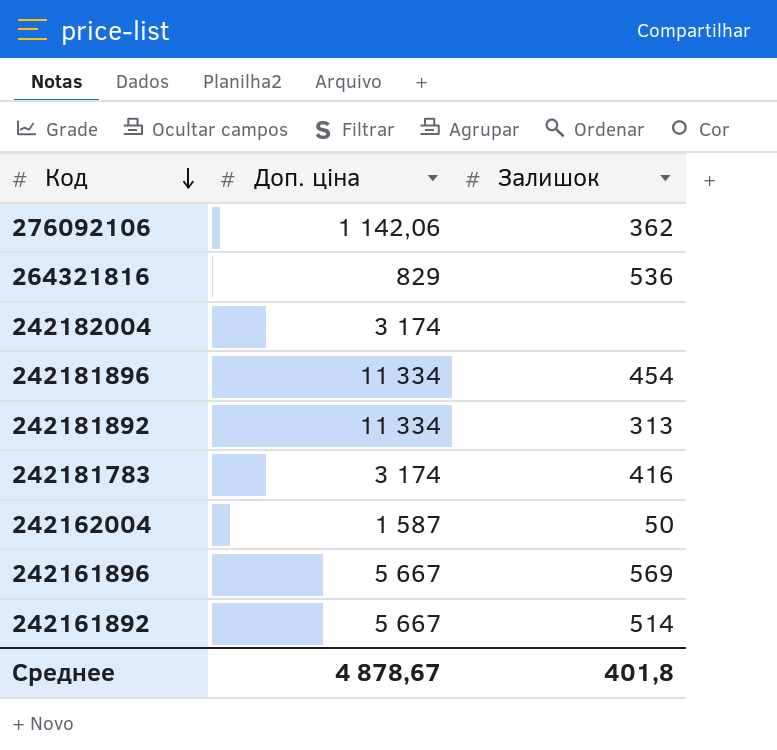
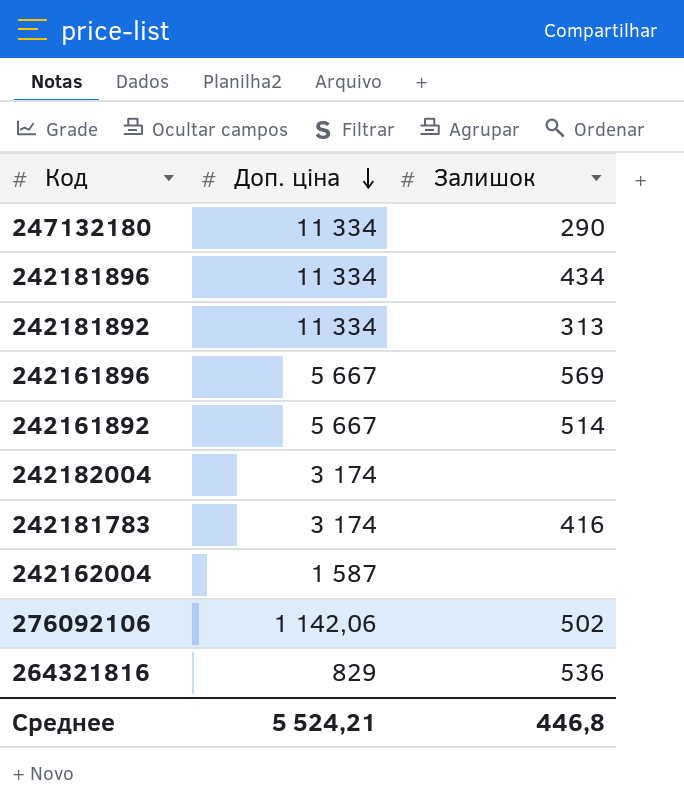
row order: Код descending -> Доп. ціна descending
row 247132180: none -> 11 334 | 290
242181896 | Залишок: 454 -> 434
242162004 | Залишок: 50 -> none
276092106 | Залишок: 362 -> 502
Среднее | Доп. ціна: 4 878,67 -> 5 524,21
Среднее | Залишок: 401,8 -> 446,8

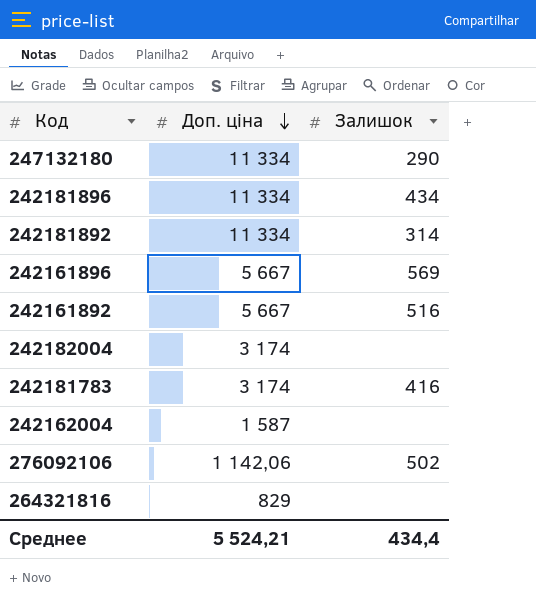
242181892 | Залишок: 313 -> 314
242161892 | Залишок: 514 -> 516
264321816 | Залишок: 536 -> none
Среднее | Залишок: 446,8 -> 434,4

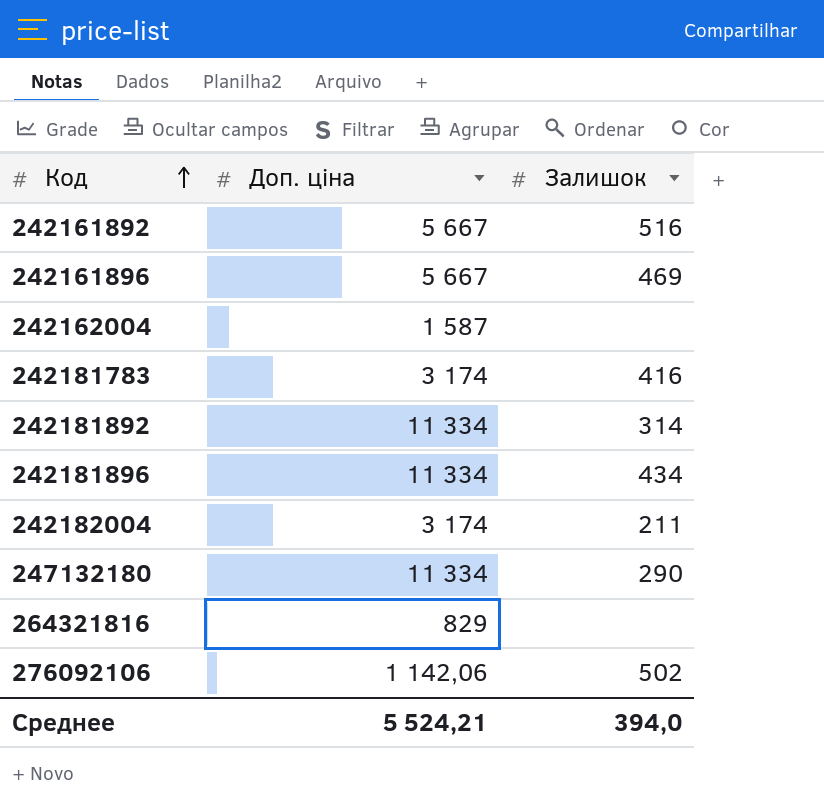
row order: Доп. ціна descending -> Код ascending
242161896 | Залишок: 569 -> 469
242182004 | Залишок: none -> 211
Среднее | Залишок: 434,4 -> 394,0

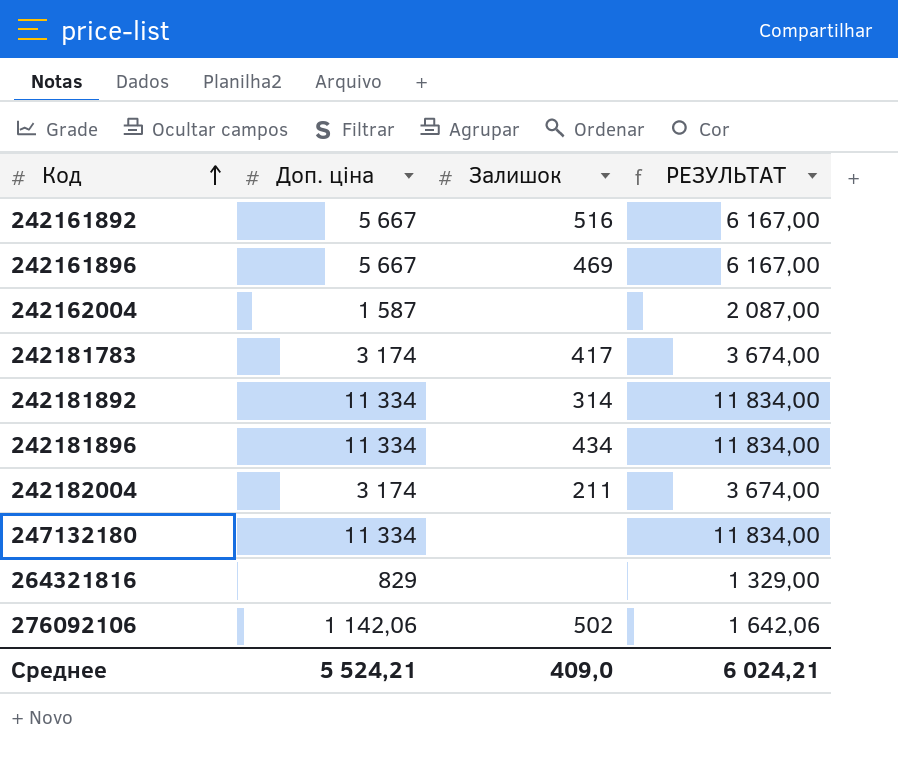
column РЕЗУЛЬТАТ | formula: none -> [Доп. ціна] + 500
242181783 | Залишок: 416 -> 417
247132180 | Залишок: 290 -> none
Среднее | Залишок: 394,0 -> 409,0

